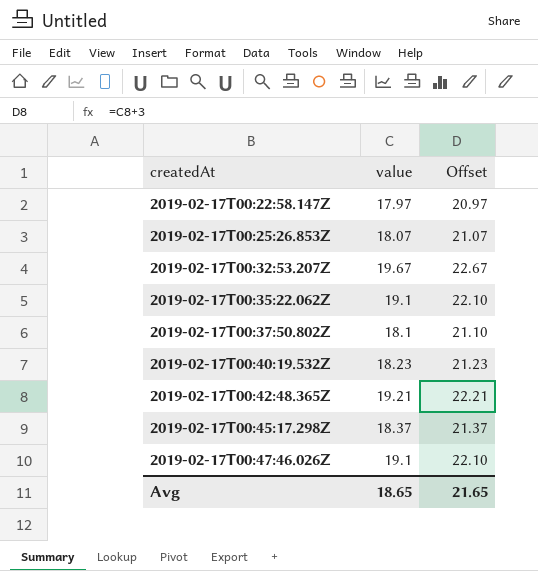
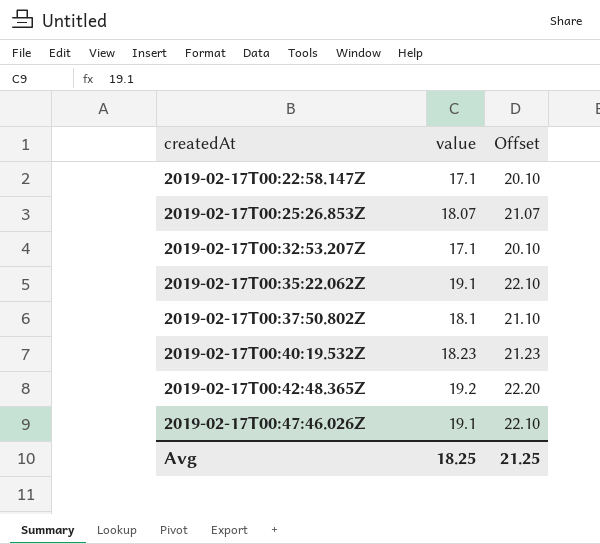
row 2019-02-17T00:45:17.298Z: 18.37 | 21.37 -> none
2019-02-17T00:22:58.147Z | value: 17.97 -> 17.1
2019-02-17T00:22:58.147Z | Offset: 20.97 -> 20.10
2019-02-17T00:32:53.207Z | value: 19.67 -> 17.1
2019-02-17T00:32:53.207Z | Offset: 22.67 -> 20.10
2019-02-17T00:42:48.365Z | value: 19.21 -> 19.2
2019-02-17T00:42:48.365Z | Offset: 22.21 -> 22.20
Avg | value: 18.65 -> 18.25
Avg | Offset: 21.65 -> 21.25

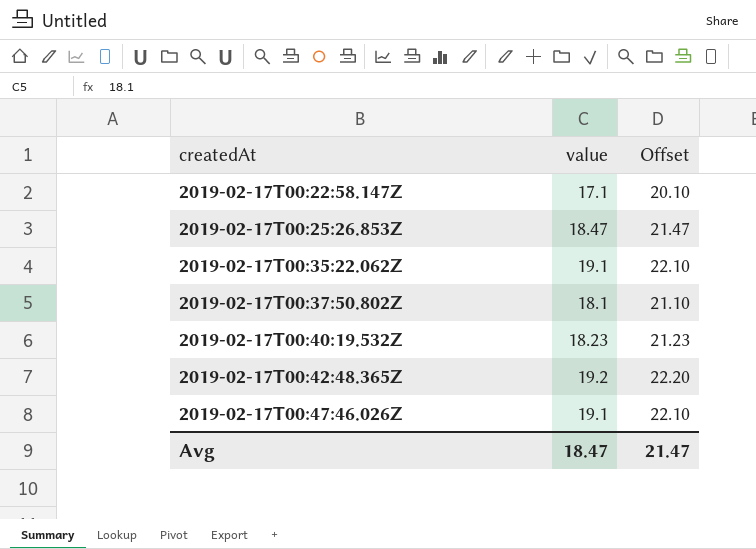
row 2019-02-17T00:32:53.207Z: 17.1 | 20.10 -> none
2019-02-17T00:25:26.853Z | value: 18.07 -> 18.47
2019-02-17T00:25:26.853Z | Offset: 21.07 -> 21.47
Avg | value: 18.25 -> 18.47
Avg | Offset: 21.25 -> 21.47

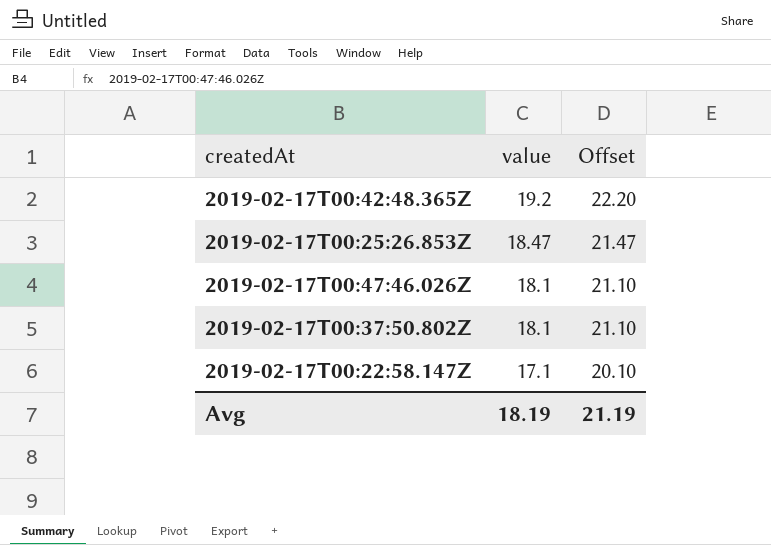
row order: createdAt ascending -> value descending
row 2019-02-17T00:35:22.062Z: 19.1 | 22.10 -> none
row 2019-02-17T00:40:19.532Z: 18.23 | 21.23 -> none
2019-02-17T00:47:46.026Z | value: 19.1 -> 18.1
2019-02-17T00:47:46.026Z | Offset: 22.10 -> 21.10
Avg | value: 18.47 -> 18.19
Avg | Offset: 21.47 -> 21.19

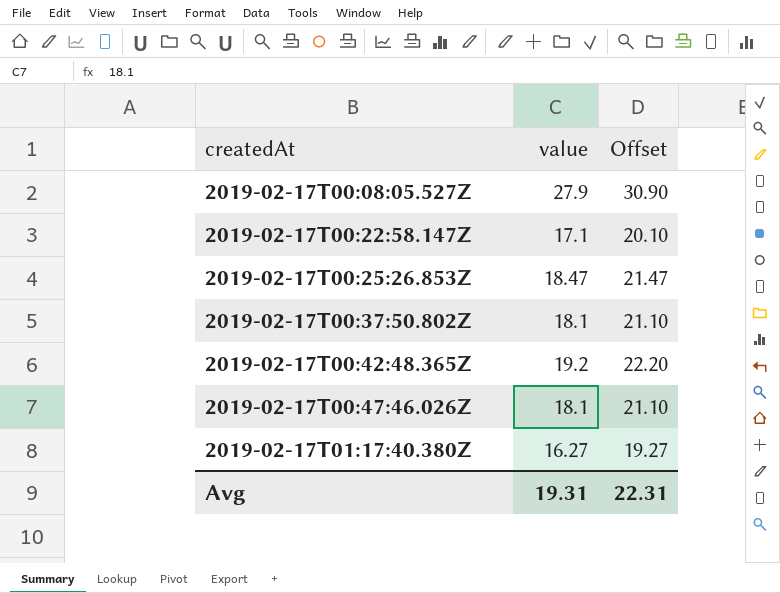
row order: value descending -> createdAt ascending
row 2019-02-17T00:08:05.527Z: none -> 27.9 | 30.90
row 2019-02-17T01:17:40.380Z: none -> 16.27 | 19.27
Avg | value: 18.19 -> 19.31
Avg | Offset: 21.19 -> 22.31

